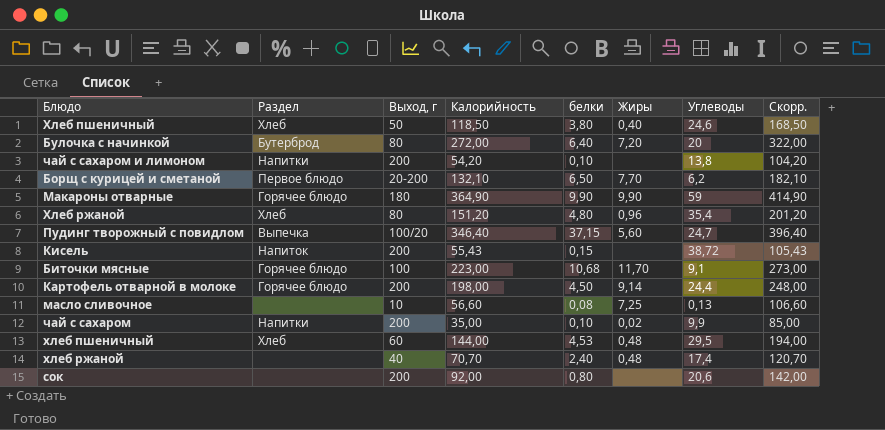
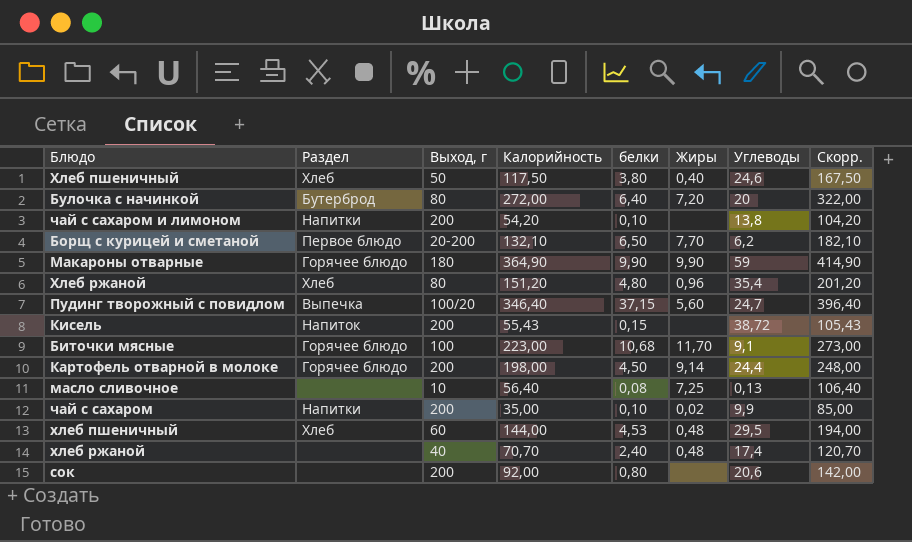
Хлеб пшеничный | Калорийность: 118,50 -> 117,50
Хлеб пшеничный | Скорр.: 168,50 -> 167,50
масло сливочное | Калорийность: 56,60 -> 56,40
масло сливочное | Скорр.: 106,60 -> 106,40

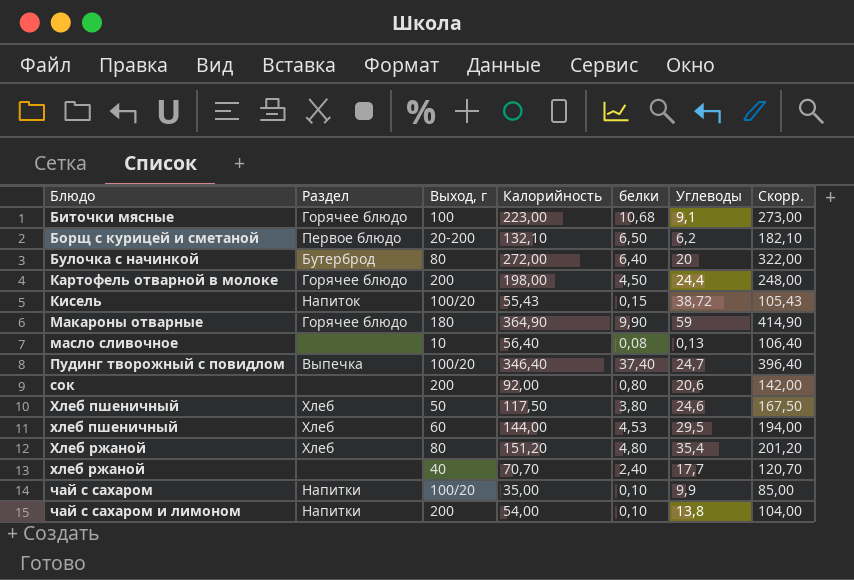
row order: none -> Блюдо ascending
column Жиры | position: 6 -> none
Кисель | Выход, г: 200 -> 100/20
Пудинг творожный с повидлом | белки: 37,15 -> 37,40
хлеб ржаной | Углеводы: 17,4 -> 17,7
чай с сахаром | Выход, г: 200 -> 100/20
чай с сахаром и лимоном | Калорийность: 54,20 -> 54,00
чай с сахаром и лимоном | Скорр.: 104,20 -> 104,00

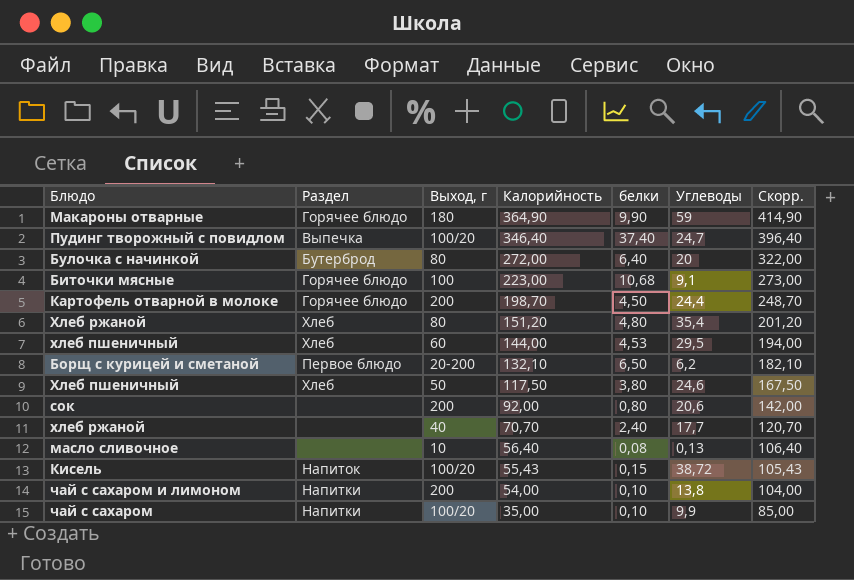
row order: Блюдо ascending -> Калорийность descending
Картофель отварной в молоке | Калорийность: 198,00 -> 198,70
Картофель отварной в молоке | Скорр.: 248,00 -> 248,70

